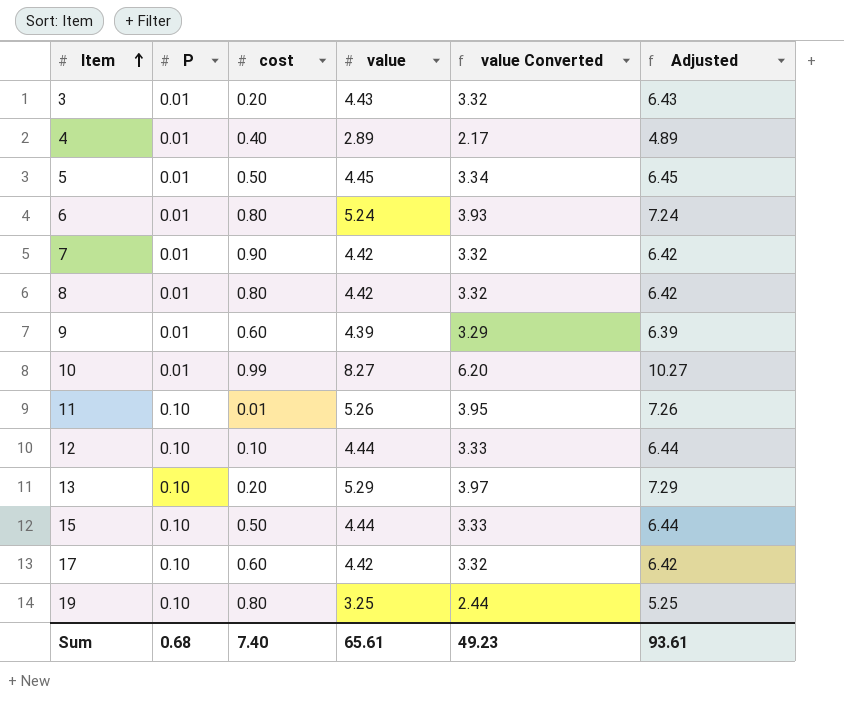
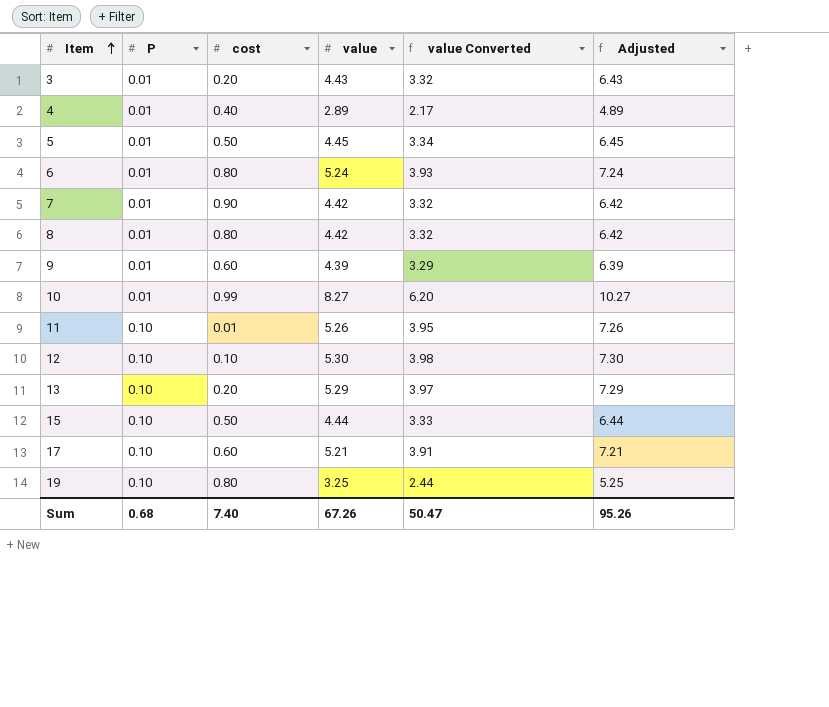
12 | value: 4.44 -> 5.30
12 | value Converted: 3.33 -> 3.98
12 | Adjusted: 6.44 -> 7.30
17 | value: 4.42 -> 5.21
17 | value Converted: 3.32 -> 3.91
17 | Adjusted: 6.42 -> 7.21
Sum | value: 65.61 -> 67.26
Sum | value Converted: 49.23 -> 50.47
Sum | Adjusted: 93.61 -> 95.26

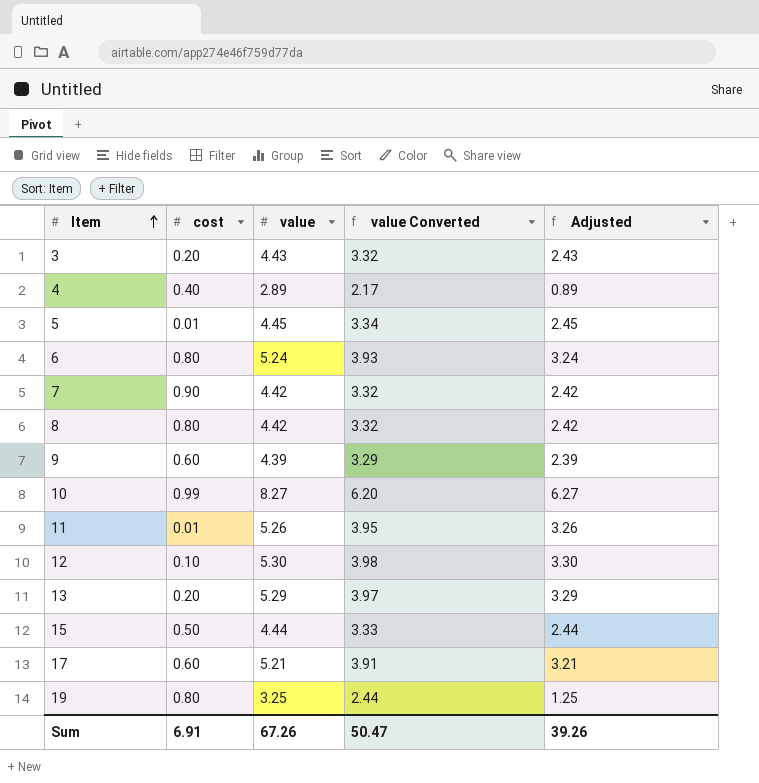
column P | position: 2 -> none
column Adjusted | formula: [value] + 2 -> [value] - 2
5 | cost: 0.50 -> 0.01
Sum | cost: 7.40 -> 6.91
Sum | Adjusted: 95.26 -> 39.26

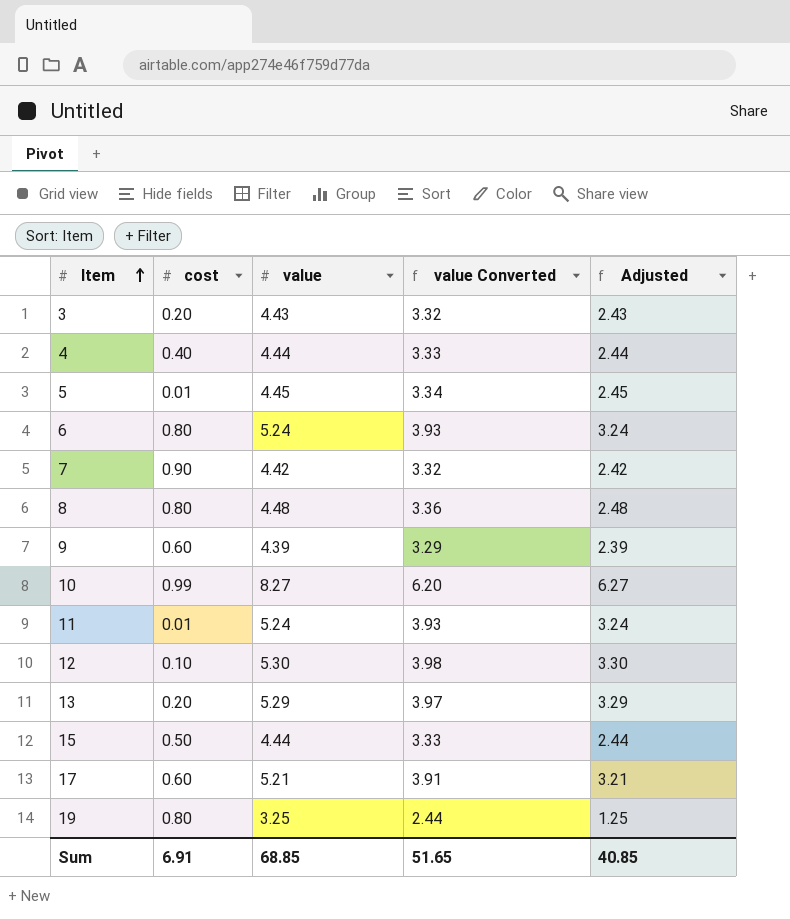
4 | value: 2.89 -> 4.44
4 | value Converted: 2.17 -> 3.33
4 | Adjusted: 0.89 -> 2.44
8 | value: 4.42 -> 4.48
8 | value Converted: 3.32 -> 3.36
8 | Adjusted: 2.42 -> 2.48
11 | value: 5.26 -> 5.24
11 | value Converted: 3.95 -> 3.93
11 | Adjusted: 3.26 -> 3.24
Sum | value: 67.26 -> 68.85
Sum | value Converted: 50.47 -> 51.65
Sum | Adjusted: 39.26 -> 40.85

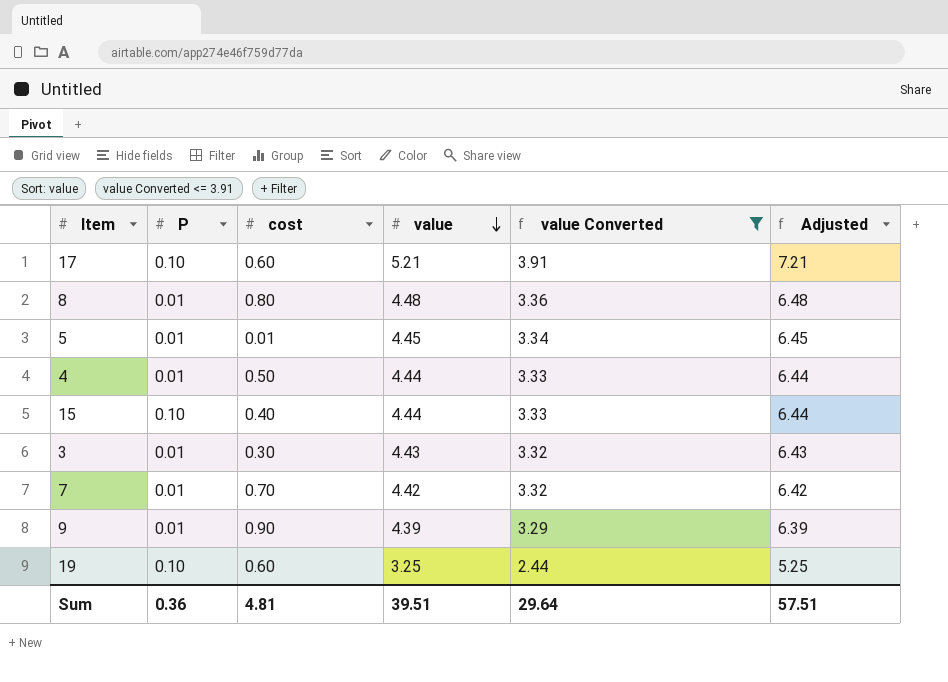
filter: none -> value Converted <= 3.91
row order: Item ascending -> value descending
column P | position: none -> 2
column Adjusted | formula: [value] - 2 -> [value] + 2
4 | cost: 0.40 -> 0.50
15 | cost: 0.50 -> 0.40
3 | cost: 0.20 -> 0.30
7 | cost: 0.90 -> 0.70
9 | cost: 0.60 -> 0.90
19 | cost: 0.80 -> 0.60
Sum | cost: 6.91 -> 4.81
Sum | value: 68.85 -> 39.51
Sum | value Converted: 51.65 -> 29.64
Sum | Adjusted: 40.85 -> 57.51

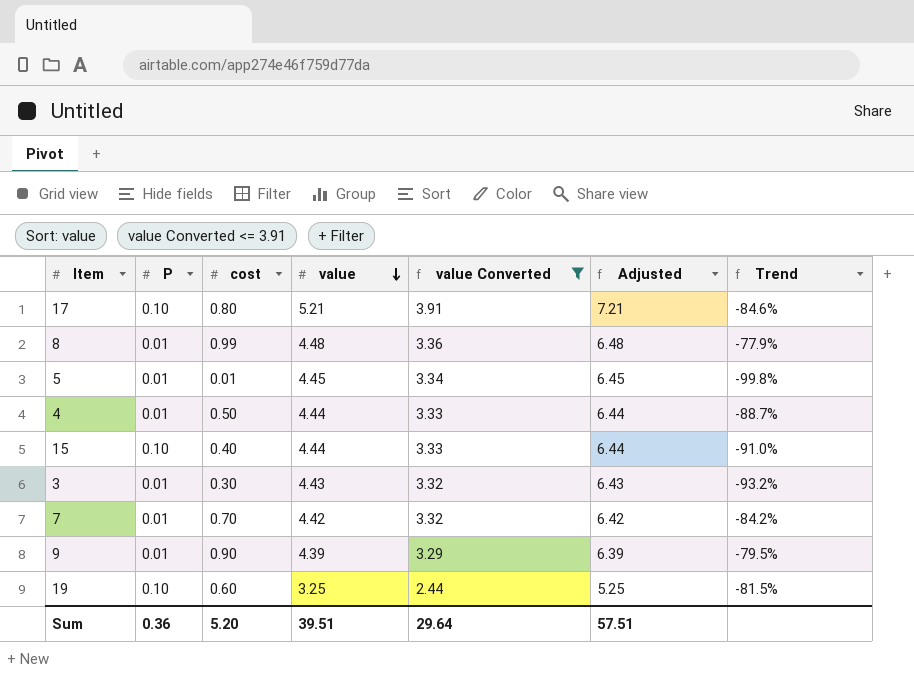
column Trend | formula: none -> ([cost] - [value]) / [value]
17 | cost: 0.60 -> 0.80
8 | cost: 0.80 -> 0.99
Sum | cost: 4.81 -> 5.20

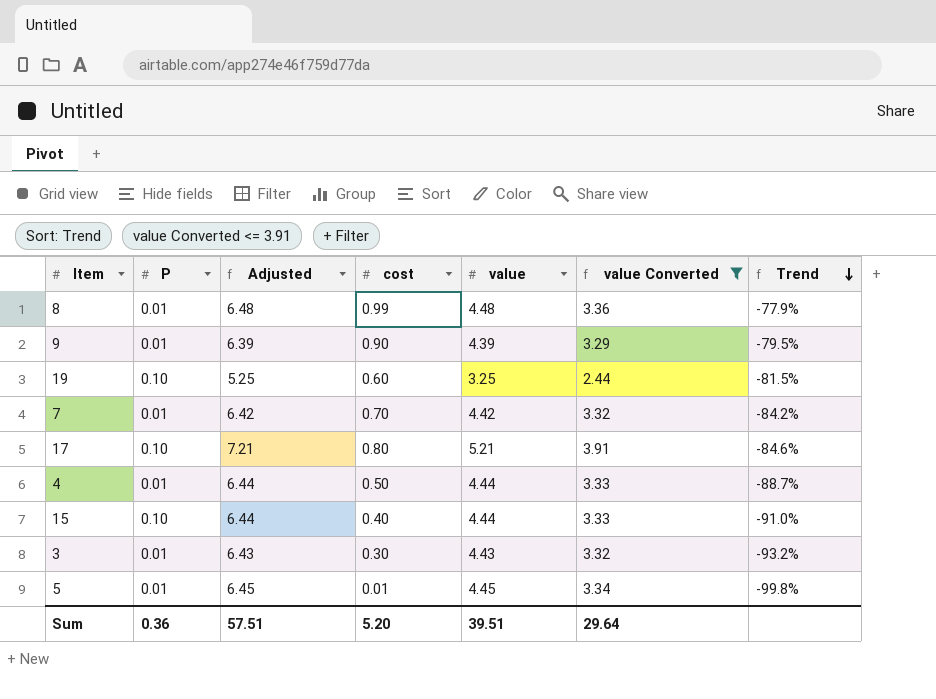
row order: value descending -> Trend descending
column Adjusted | position: 6 -> 3

